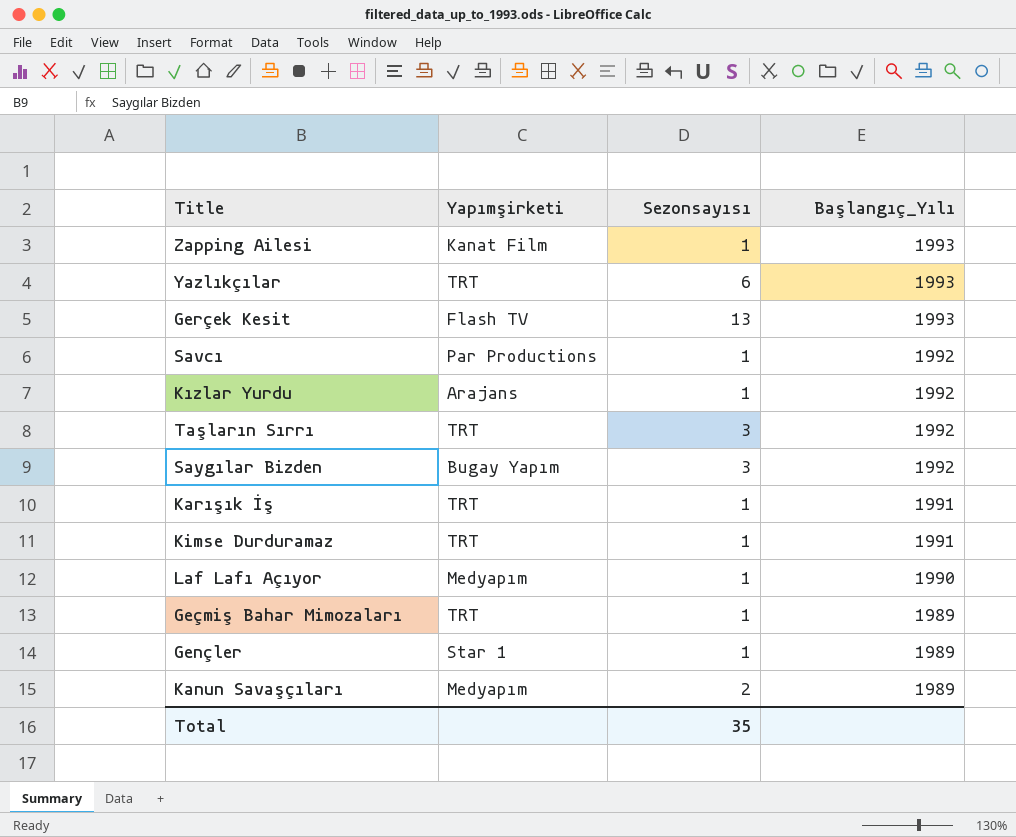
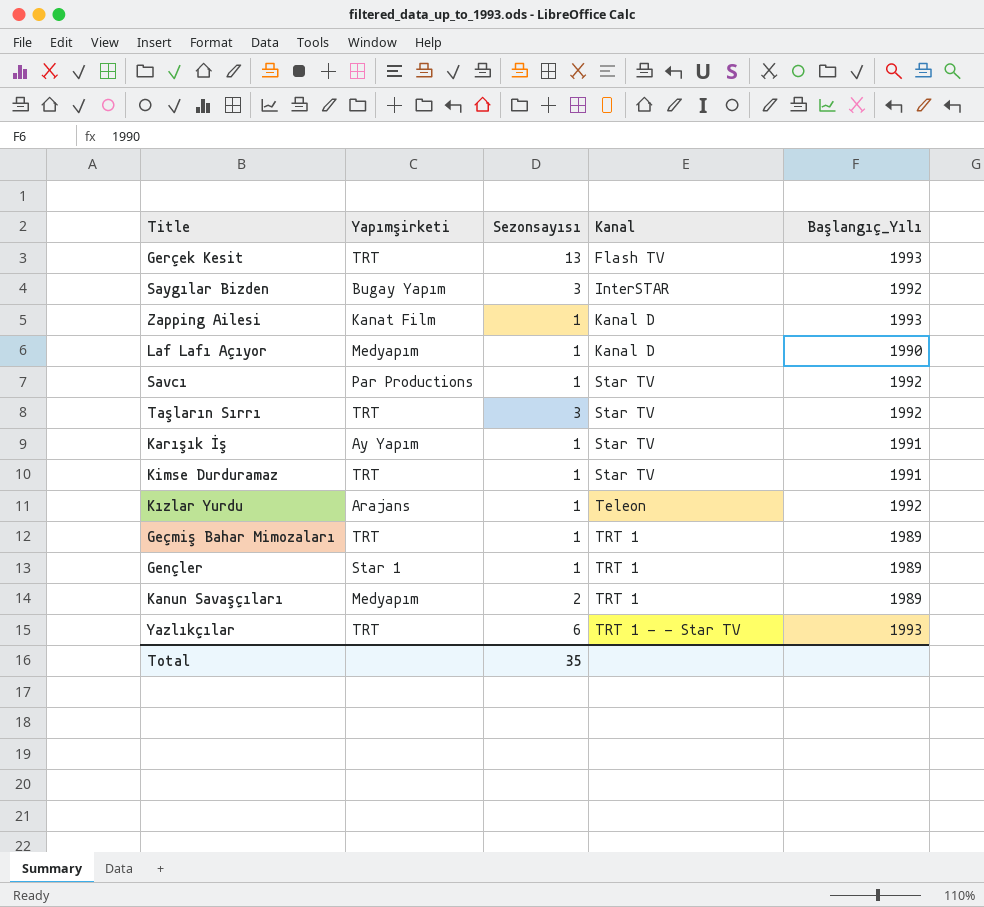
row order: Başlangıç_Yılı descending -> Kanal ascending
column Kanal | position: none -> 4
Gerçek Kesit | Yapımşirketi: Flash TV -> TRT
Karışık İş | Yapımşirketi: TRT -> Ay Yapım

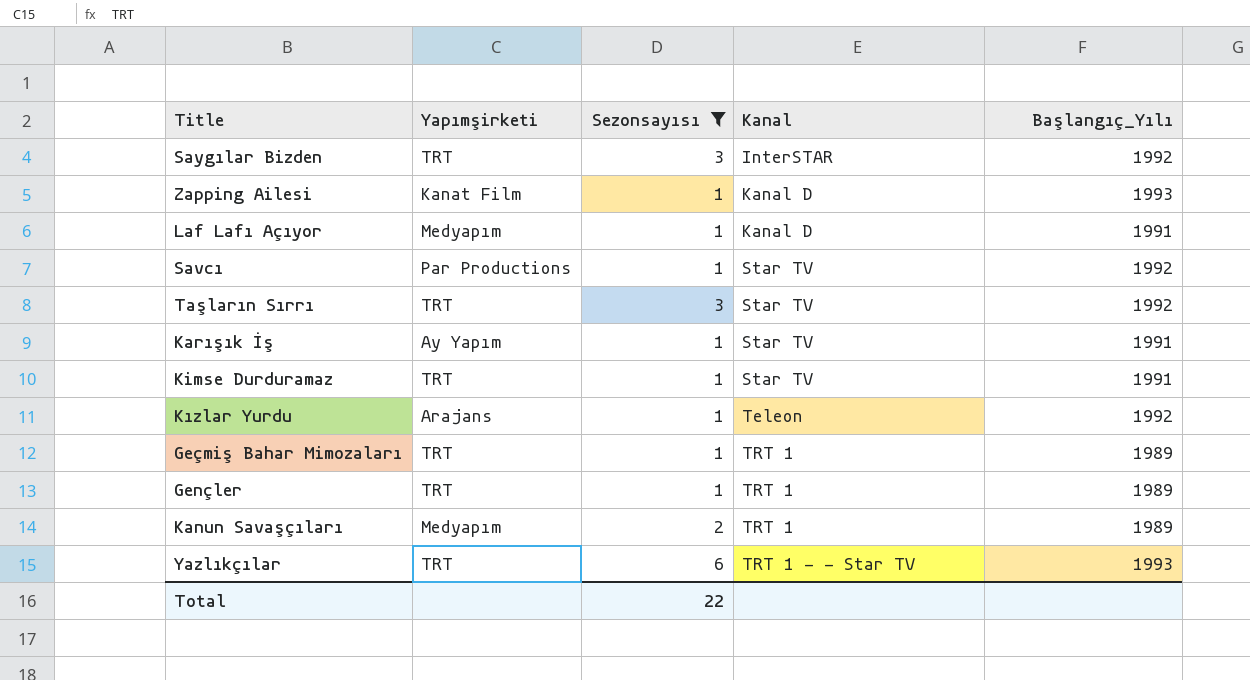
filter: none -> Sezonsayısı != 13
Saygılar Bizden | Yapımşirketi: Bugay Yapım -> TRT
Laf Lafı Açıyor | Başlangıç_Yılı: 1990 -> 1991
Gençler | Yapımşirketi: Star 1 -> TRT
Total | Sezonsayısı: 35 -> 22

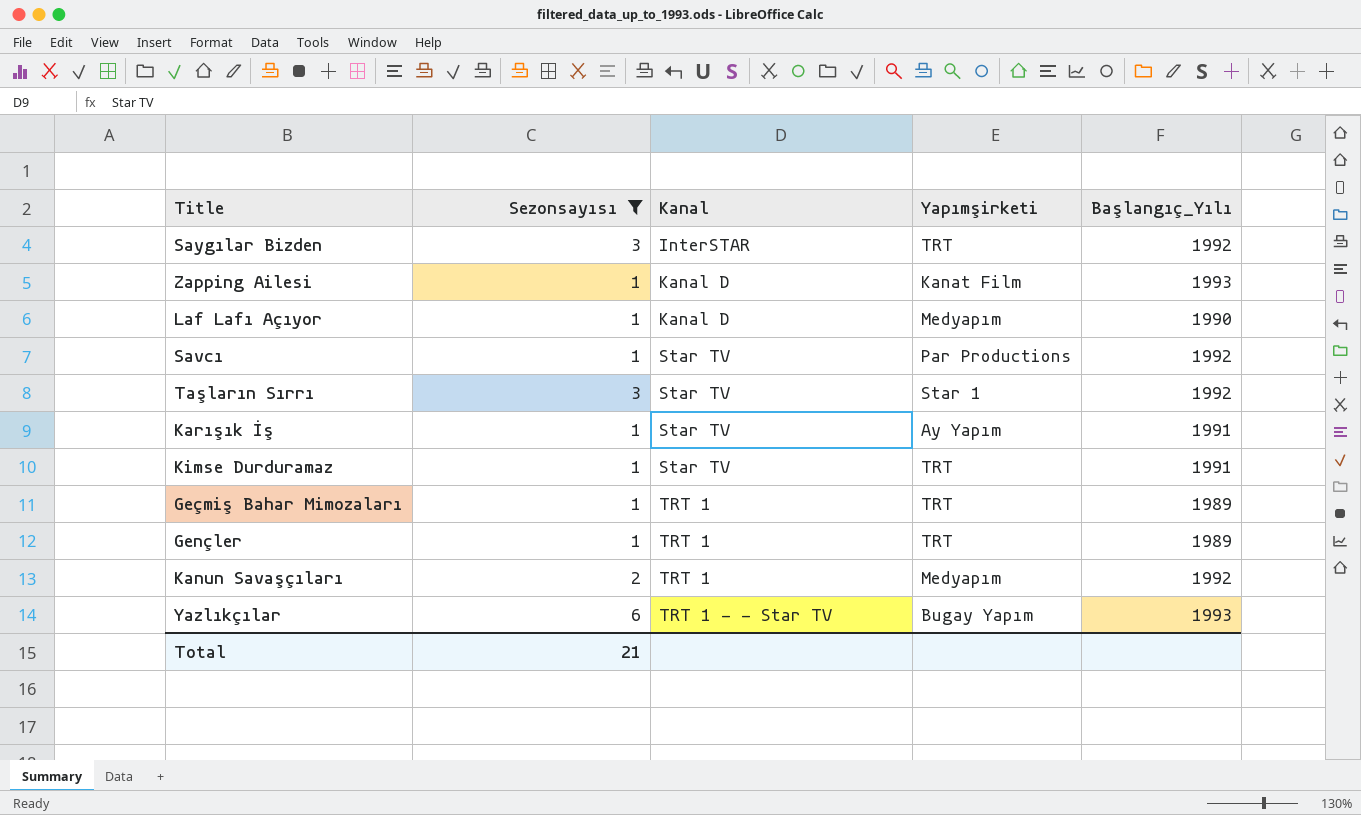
column Yapımşirketi | position: 2 -> 4
row Kızlar Yurdu: Arajans | 1 | Teleon | 1992 -> none
Laf Lafı Açıyor | Başlangıç_Yılı: 1991 -> 1990
Taşların Sırrı | Yapımşirketi: TRT -> Star 1
Kanun Savaşçıları | Başlangıç_Yılı: 1989 -> 1992
Yazlıkçılar | Yapımşirketi: TRT -> Bugay Yapım
Total | Sezonsayısı: 22 -> 21

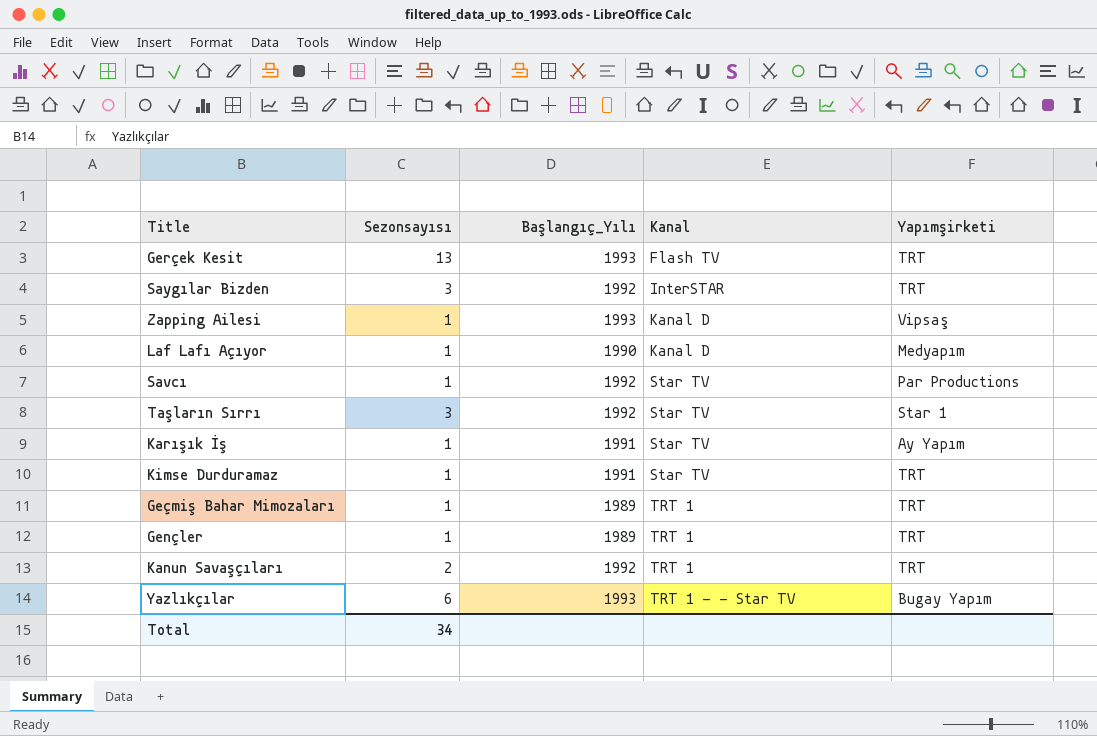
filter: Sezonsayısı != 13 -> none
column Başlangıç_Yılı | position: 5 -> 3
Zapping Ailesi | Yapımşirketi: Kanat Film -> Vipsaş
Kanun Savaşçıları | Yapımşirketi: Medyapım -> TRT
Total | Sezonsayısı: 21 -> 34

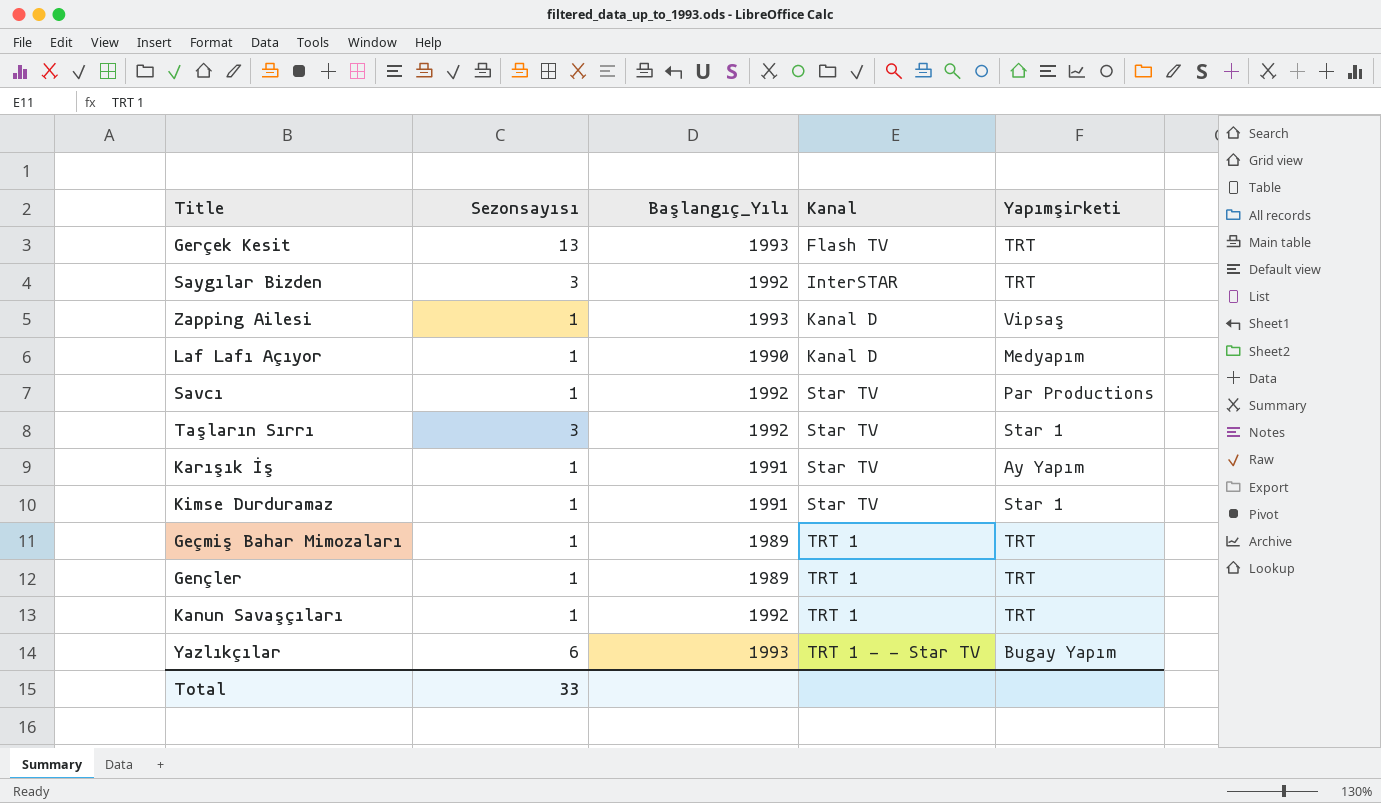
Kimse Durduramaz | Yapımşirketi: TRT -> Star 1
Kanun Savaşçıları | Sezonsayısı: 2 -> 1
Total | Sezonsayısı: 34 -> 33

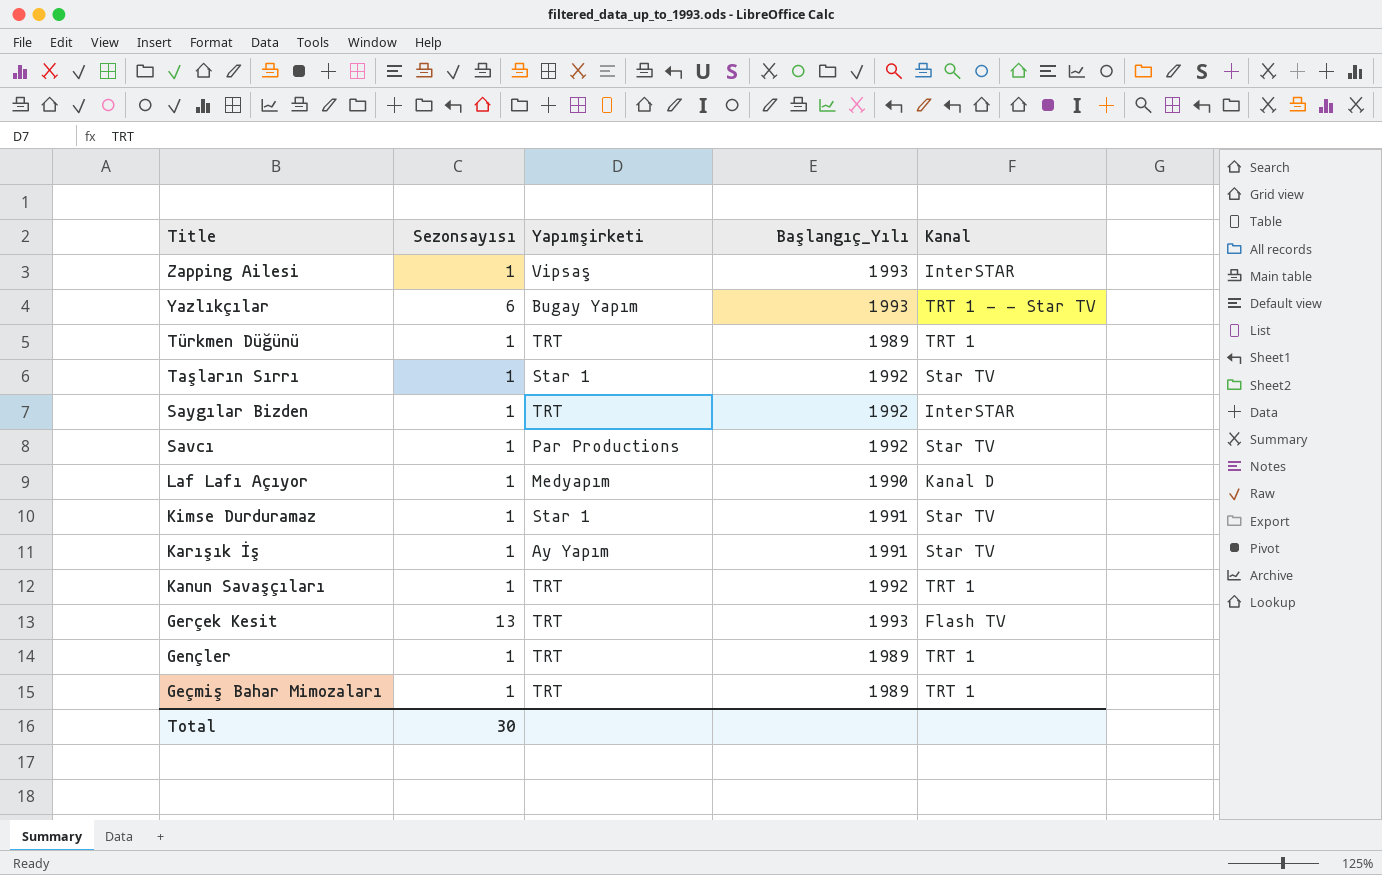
row order: Kanal ascending -> Title descending
column Yapımşirketi | position: 5 -> 3
Zapping Ailesi | Kanal: Kanal D -> InterSTAR
row Türkmen Düğünü: none -> 1 | TRT | 1989 | TRT 1
Taşların Sırrı | Sezonsayısı: 3 -> 1
Saygılar Bizden | Sezonsayısı: 3 -> 1
Total | Sezonsayısı: 33 -> 30

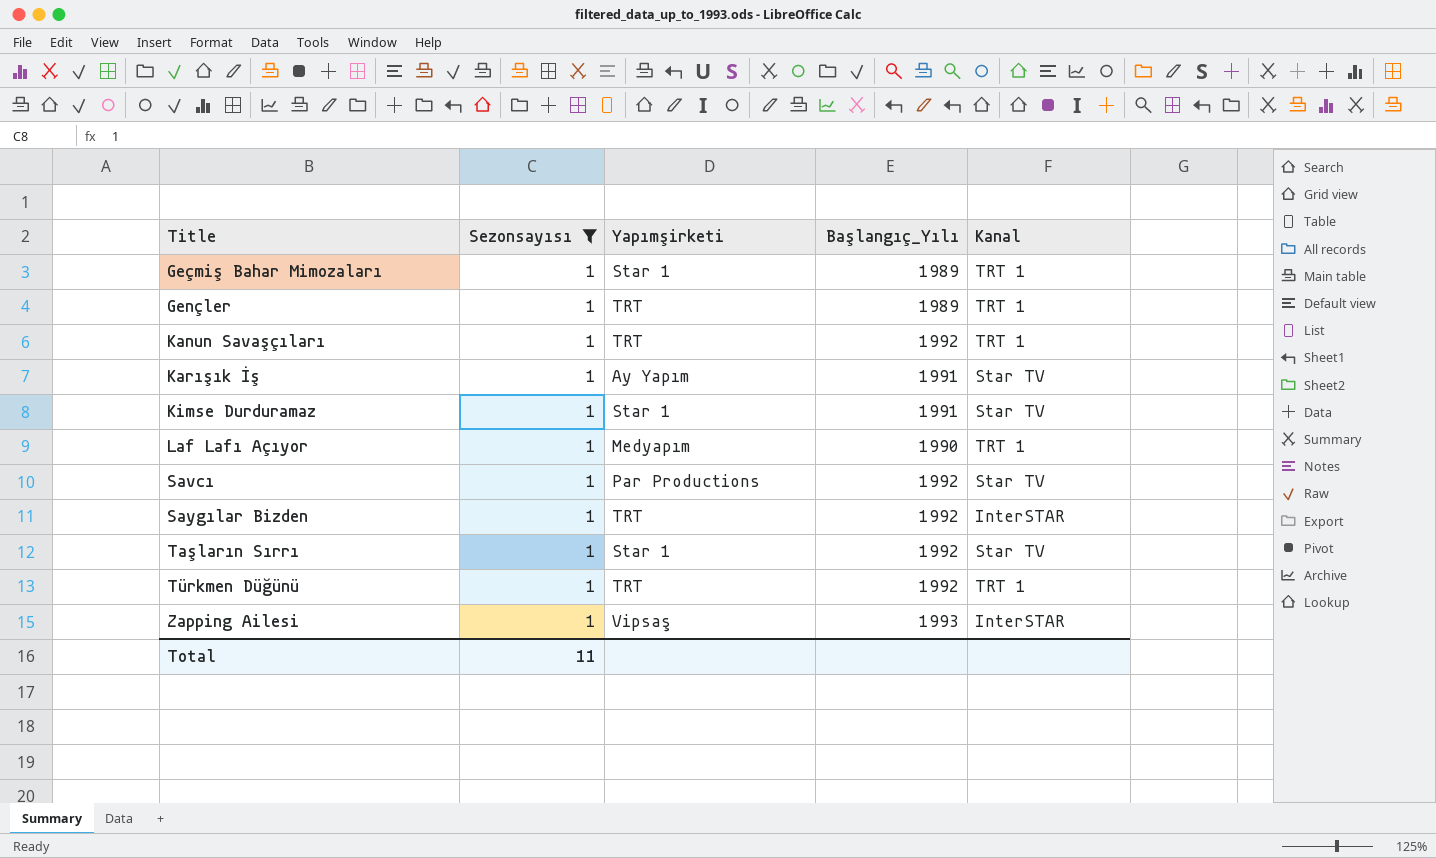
filter: none -> Sezonsayısı = 1
row order: Title descending -> Title ascending
Geçmiş Bahar Mimozaları | Yapımşirketi: TRT -> Star 1
Laf Lafı Açıyor | Kanal: Kanal D -> TRT 1
Türkmen Düğünü | Başlangıç_Yılı: 1989 -> 1992
Total | Sezonsayısı: 30 -> 11

